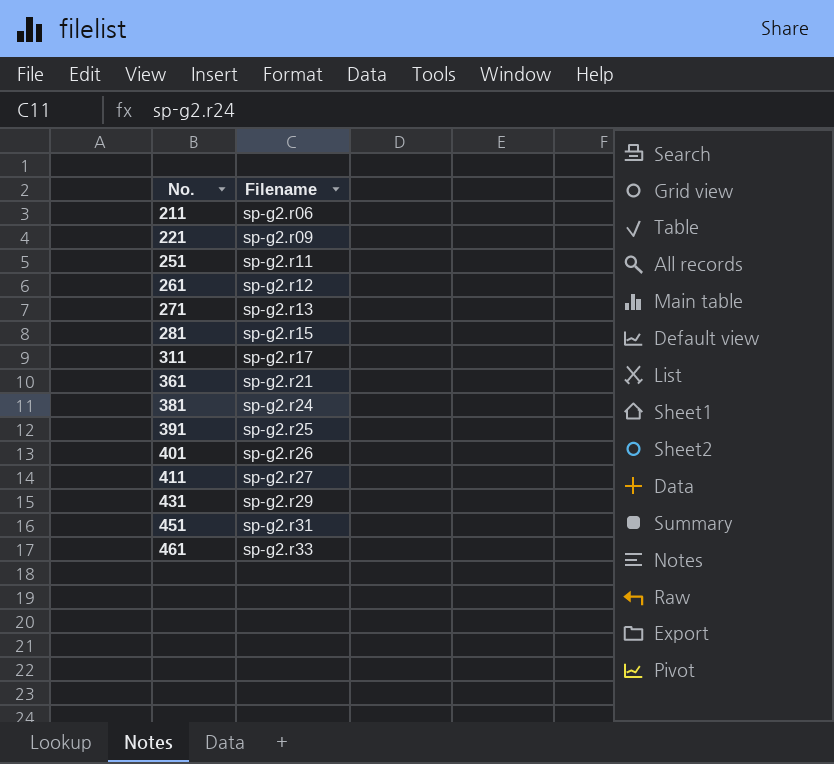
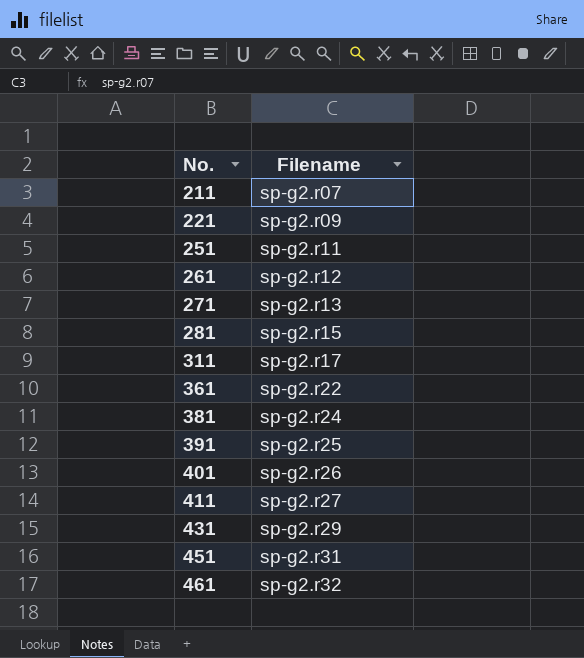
211 | Filename: sp-g2.r06 -> sp-g2.r07
361 | Filename: sp-g2.r21 -> sp-g2.r22
461 | Filename: sp-g2.r33 -> sp-g2.r32

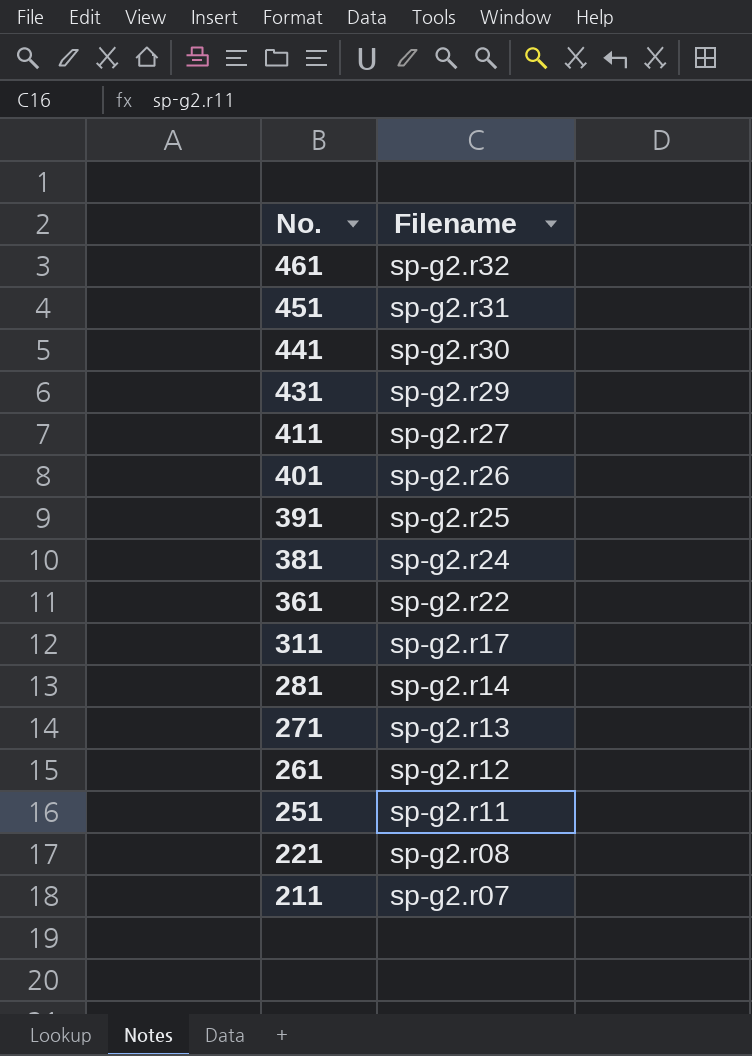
row order: No. ascending -> No. descending
row 441: none -> sp-g2.r30
281 | Filename: sp-g2.r15 -> sp-g2.r14
221 | Filename: sp-g2.r09 -> sp-g2.r08

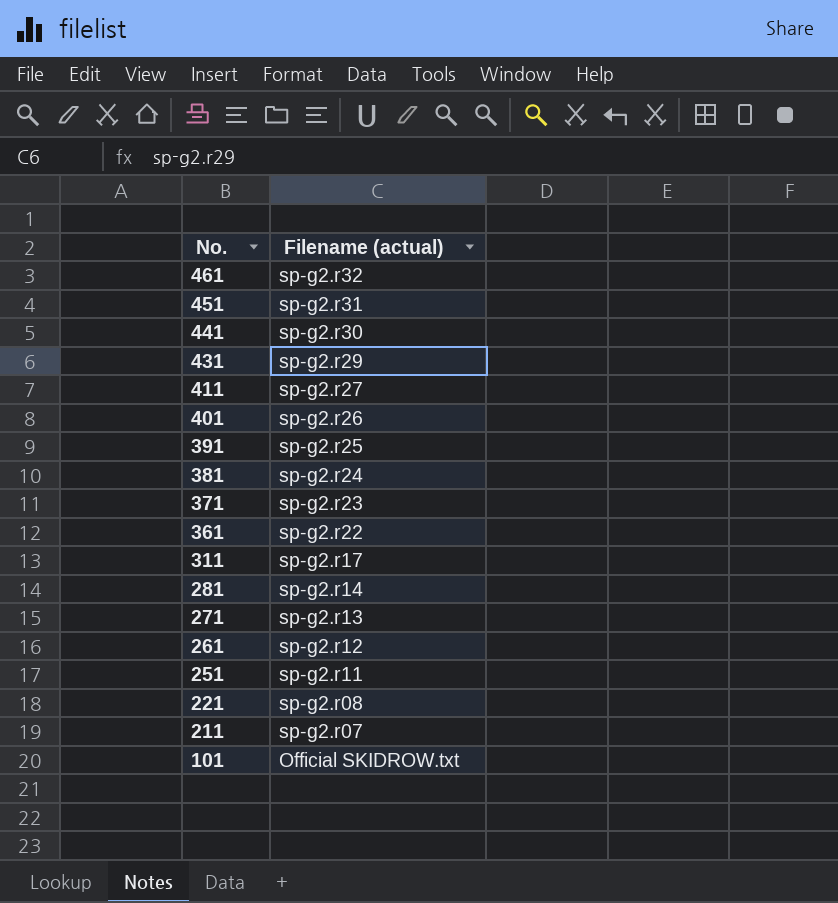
column name: Filename -> Filename (actual)
row 371: none -> sp-g2.r23
row 101: none -> Official SKIDROW.txt

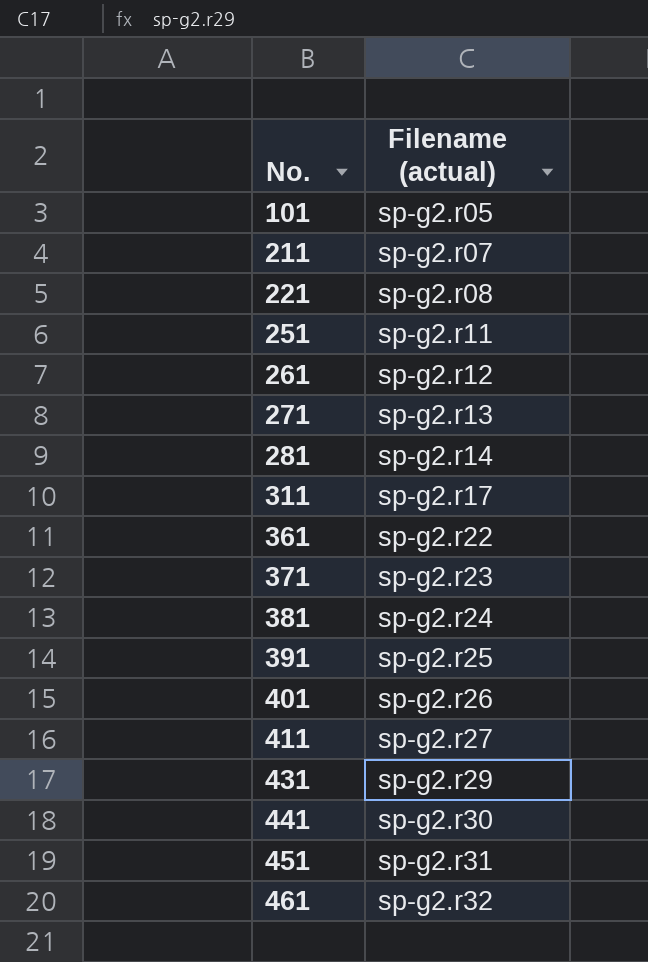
row order: No. descending -> No. ascending
101 | Filename (actual): Official SKIDROW.txt -> sp-g2.r05

